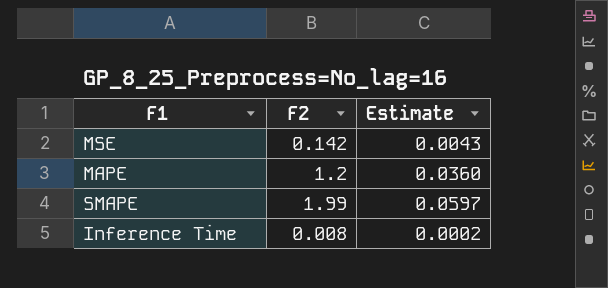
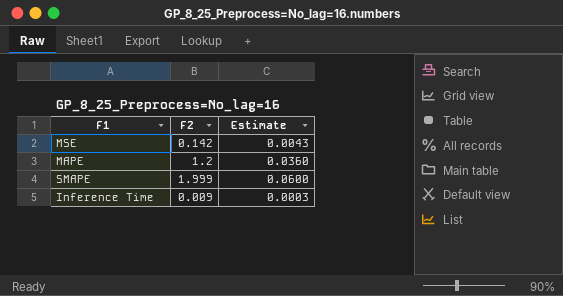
SMAPE | F2: 1.99 -> 1.999
SMAPE | Estimate: 0.0597 -> 0.0600
Inference Time | F2: 0.008 -> 0.009
Inference Time | Estimate: 0.0002 -> 0.0003

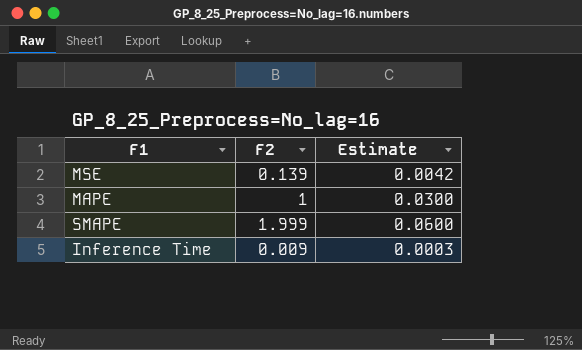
MSE | F2: 0.142 -> 0.139
MSE | Estimate: 0.0043 -> 0.0042
MAPE | F2: 1.2 -> 1
MAPE | Estimate: 0.0360 -> 0.0300

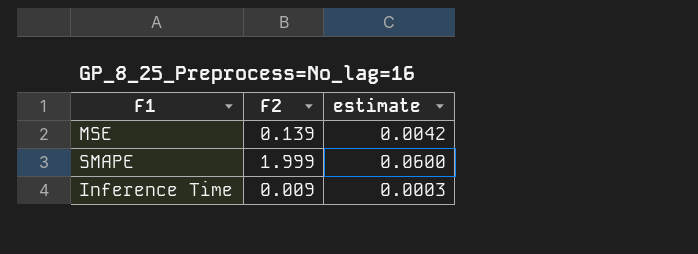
column name: Estimate -> estimate
row MAPE: 1 | 0.0300 -> none

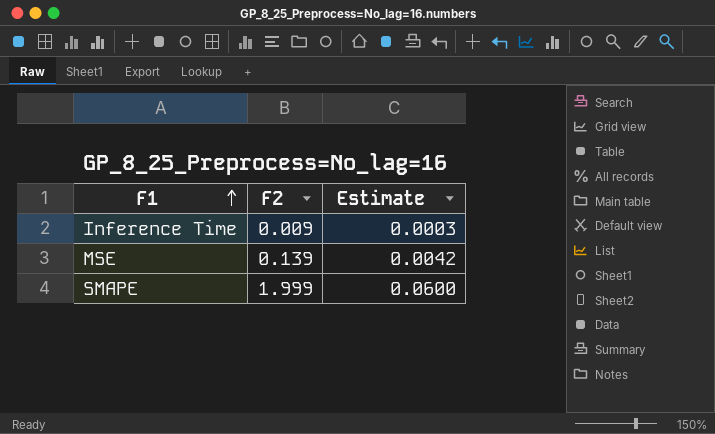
row order: none -> F1 ascending
column name: estimate -> Estimate

